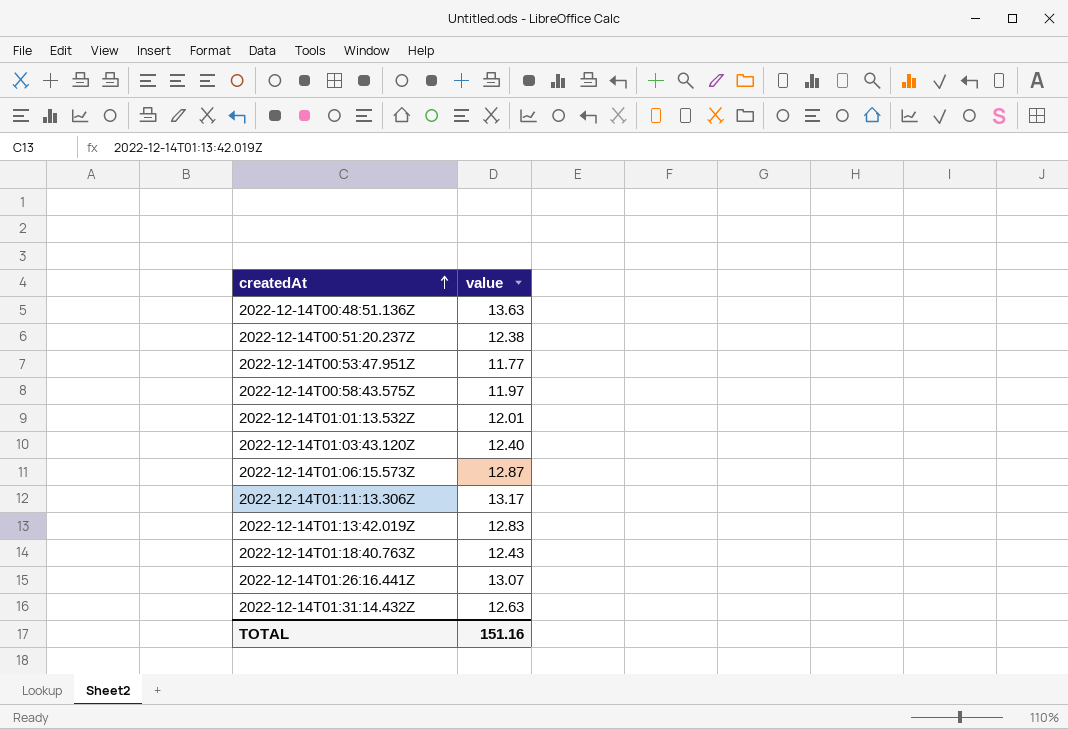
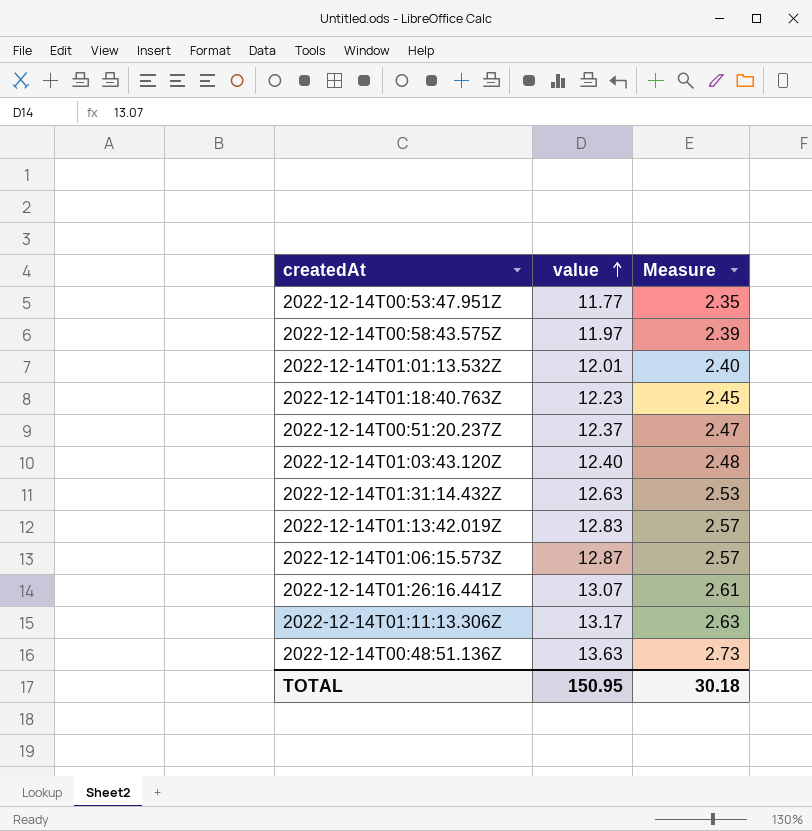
row order: createdAt ascending -> value ascending
column Measure | formula: none -> [value] * 0.2
2022-12-14T01:18:40.763Z | value: 12.43 -> 12.23
2022-12-14T00:51:20.237Z | value: 12.38 -> 12.37
TOTAL | value: 151.16 -> 150.95

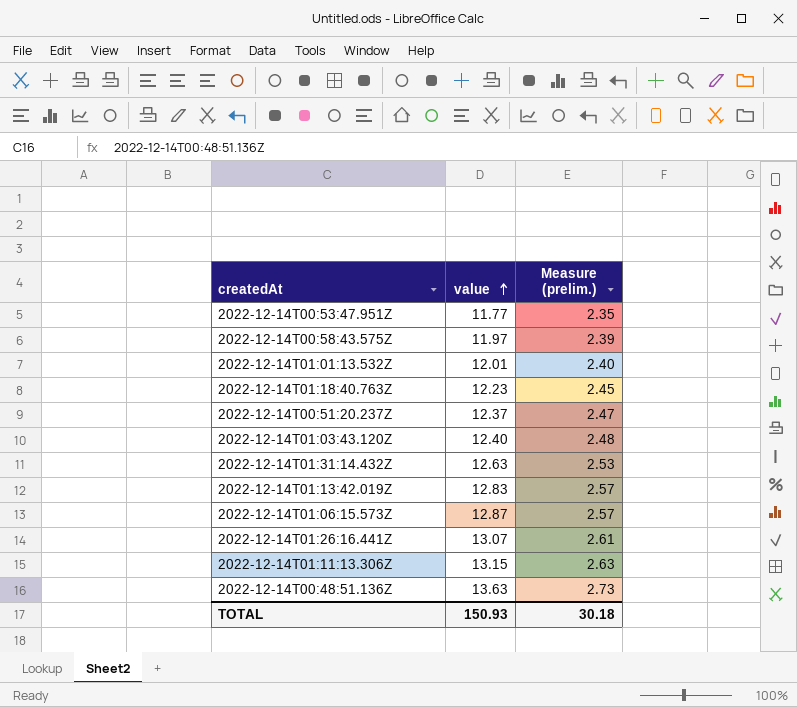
column name: Measure -> Measure (prelim.)
2022-12-14T01:11:13.306Z | value: 13.17 -> 13.15
TOTAL | value: 150.95 -> 150.93

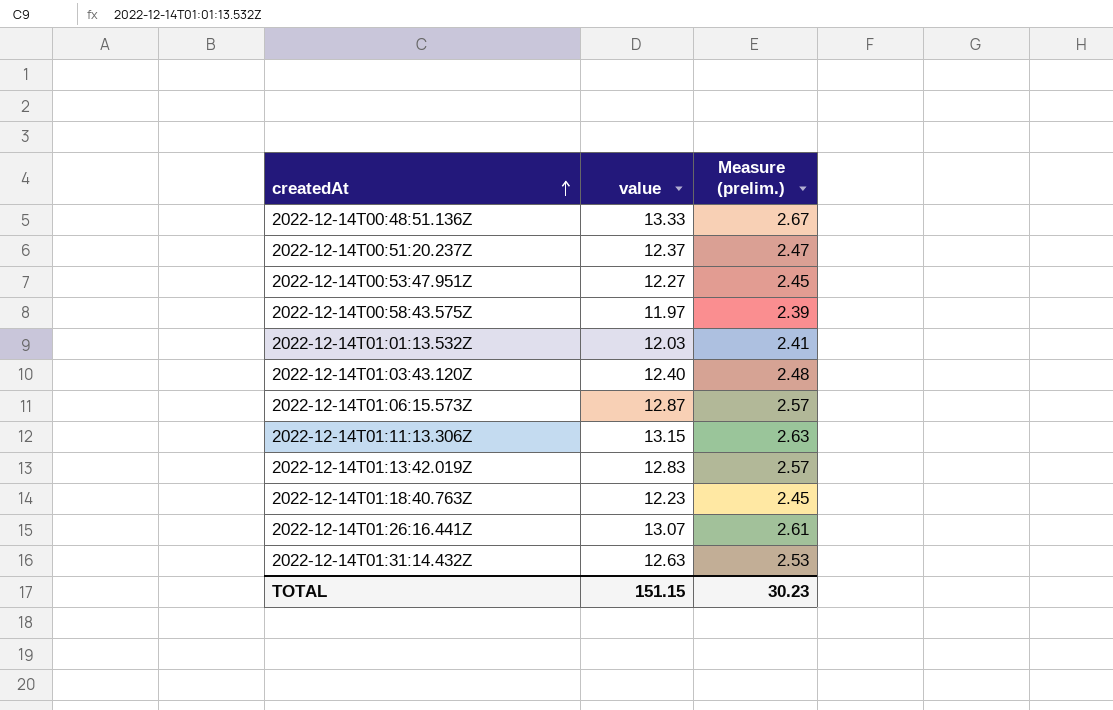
row order: value ascending -> createdAt ascending
2022-12-14T00:48:51.136Z | value: 13.63 -> 13.33
2022-12-14T00:48:51.136Z | Measure (prelim.): 2.73 -> 2.67
2022-12-14T00:53:47.951Z | value: 11.77 -> 12.27
2022-12-14T00:53:47.951Z | Measure (prelim.): 2.35 -> 2.45
2022-12-14T01:01:13.532Z | value: 12.01 -> 12.03
2022-12-14T01:01:13.532Z | Measure (prelim.): 2.40 -> 2.41
TOTAL | value: 150.93 -> 151.15
TOTAL | Measure (prelim.): 30.18 -> 30.23

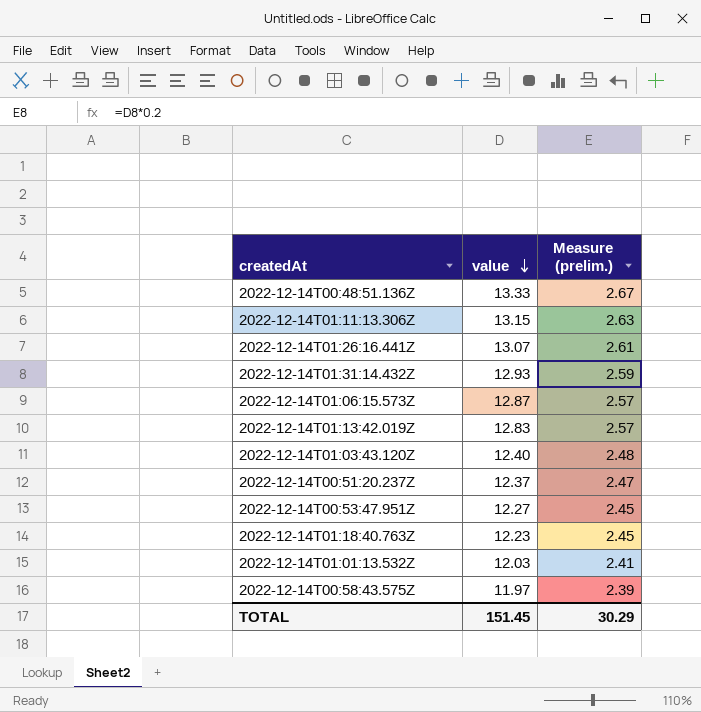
row order: createdAt ascending -> value descending
2022-12-14T01:31:14.432Z | value: 12.63 -> 12.93
2022-12-14T01:31:14.432Z | Measure (prelim.): 2.53 -> 2.59
TOTAL | value: 151.15 -> 151.45
TOTAL | Measure (prelim.): 30.23 -> 30.29

